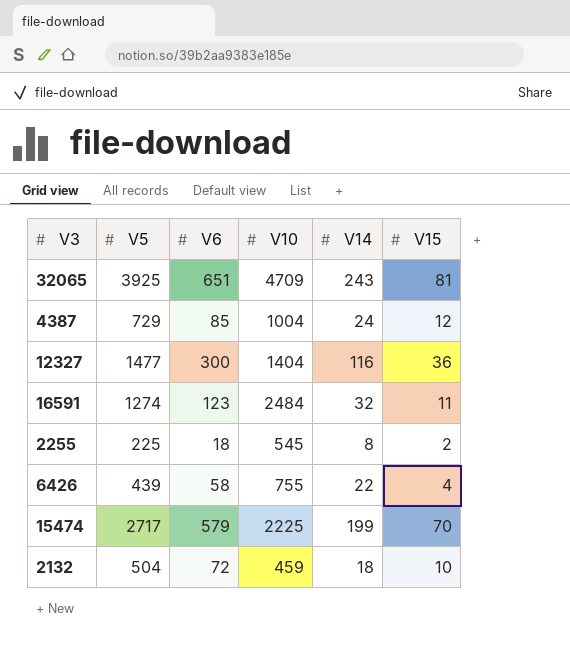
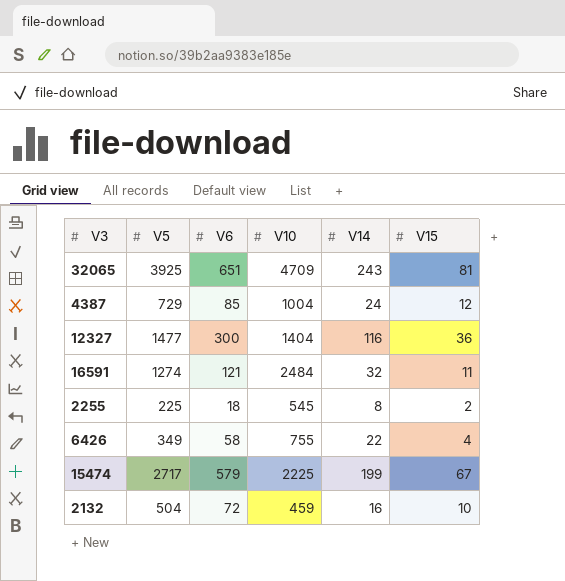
16591 | V6: 123 -> 121
6426 | V5: 439 -> 349
15474 | V15: 70 -> 67
2132 | V14: 18 -> 16

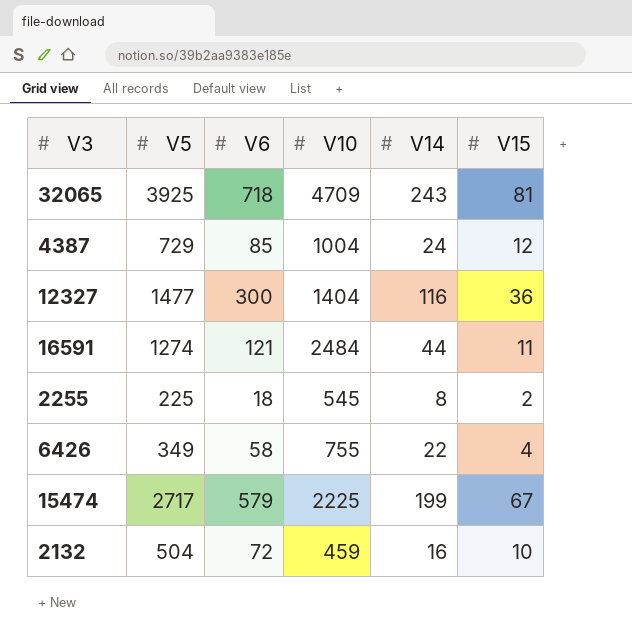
32065 | V6: 651 -> 718
16591 | V14: 32 -> 44

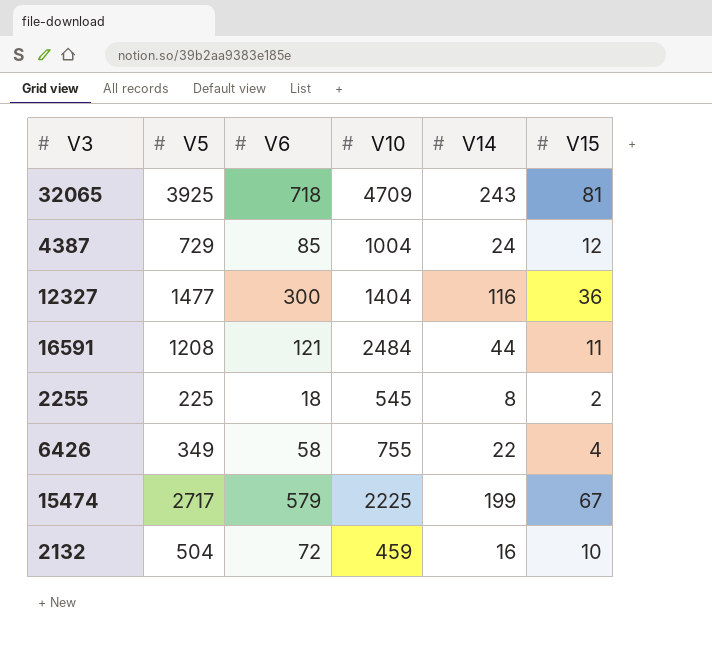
16591 | V5: 1274 -> 1208

